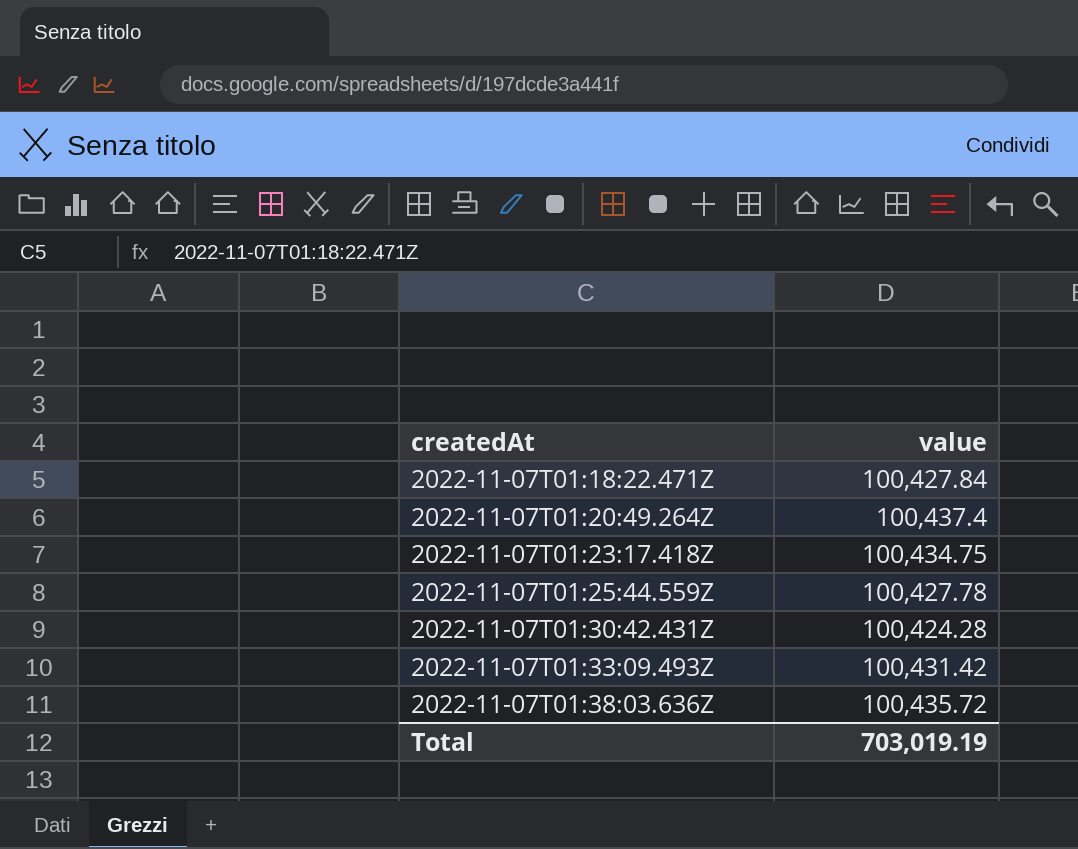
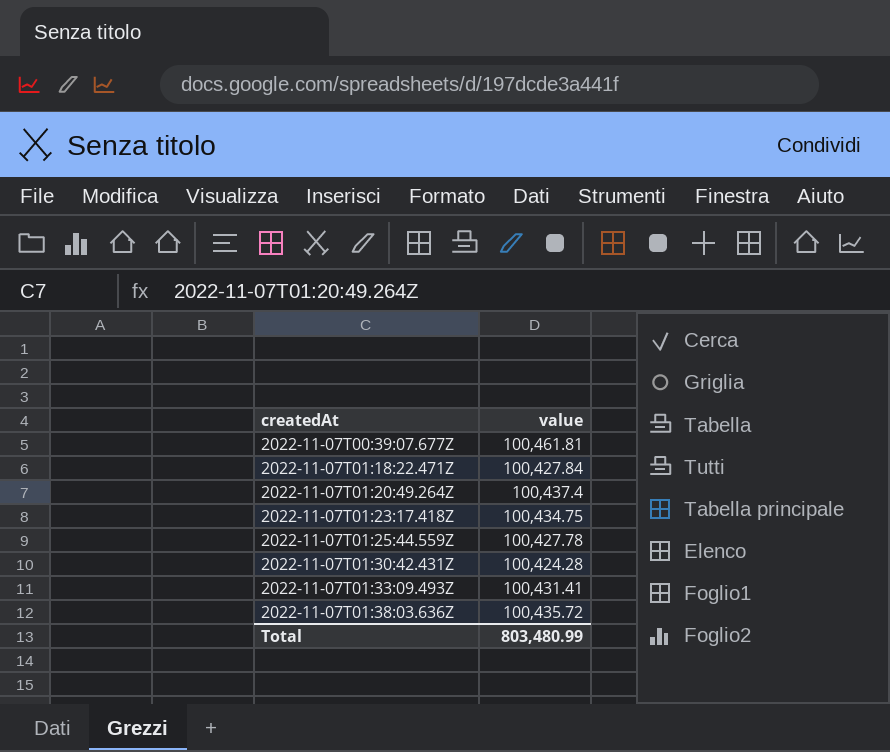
row 2022-11-07T00:39:07.677Z: none -> 100,461.81
2022-11-07T01:33:09.493Z | value: 100,431.42 -> 100,431.41
Total | value: 703,019.19 -> 803,480.99

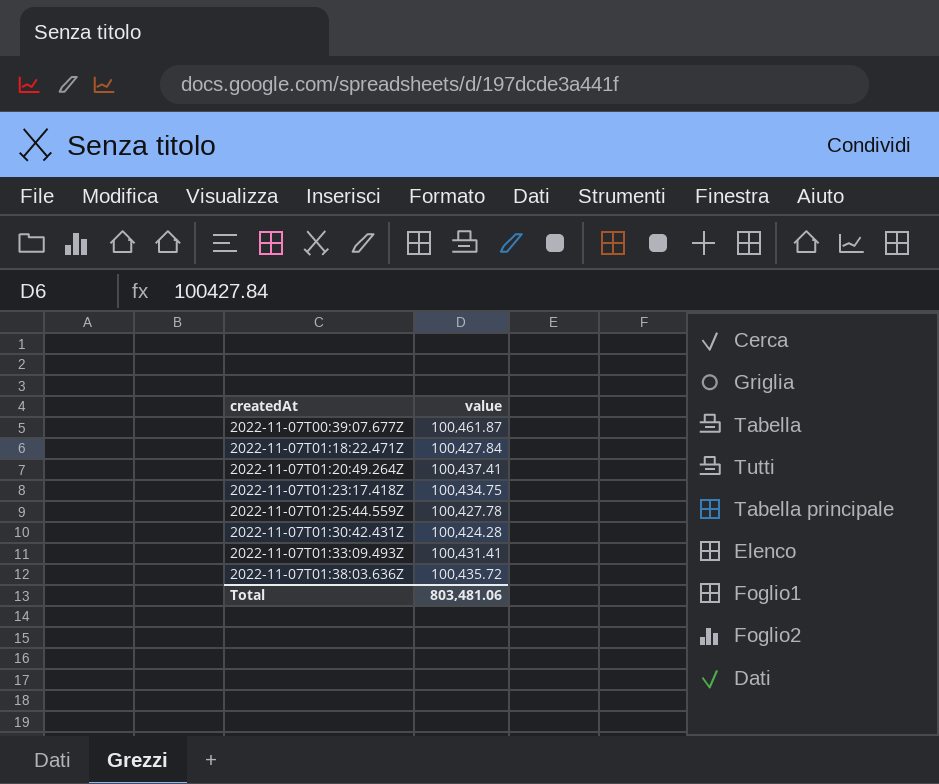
2022-11-07T00:39:07.677Z | value: 100,461.81 -> 100,461.87
2022-11-07T01:20:49.264Z | value: 100,437.4 -> 100,437.41
Total | value: 803,480.99 -> 803,481.06

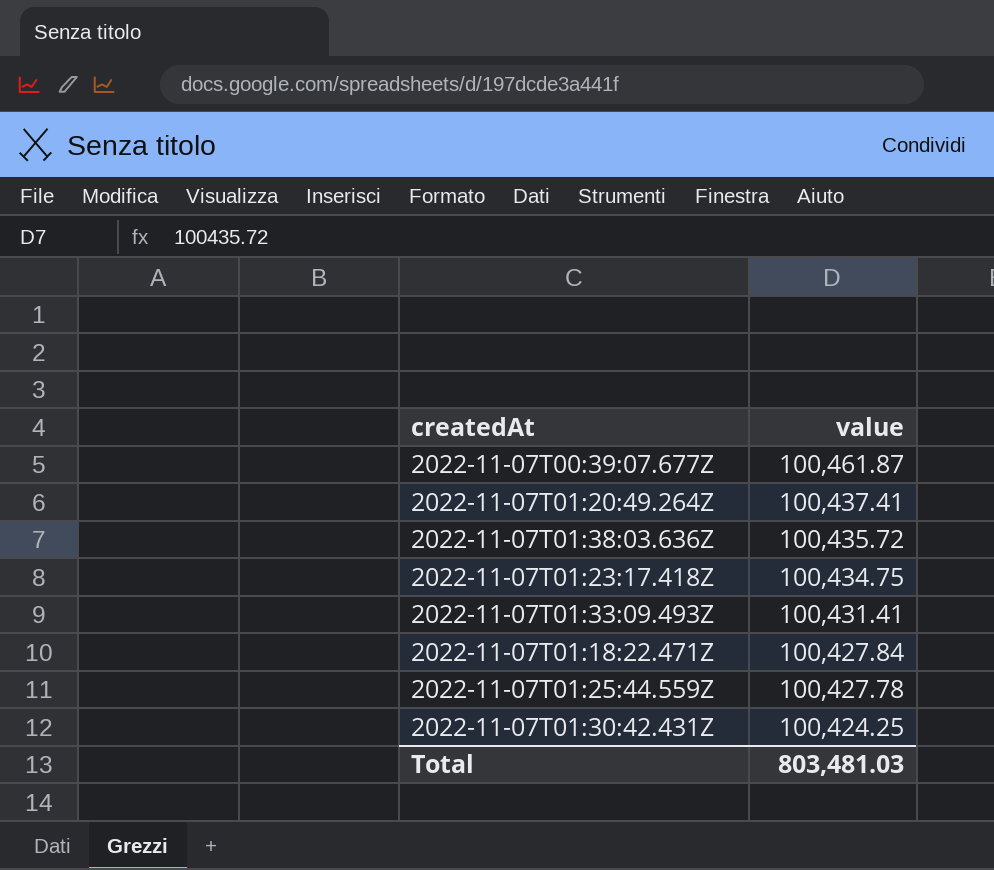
row order: createdAt ascending -> value descending
2022-11-07T01:30:42.431Z | value: 100,424.28 -> 100,424.25
Total | value: 803,481.06 -> 803,481.03

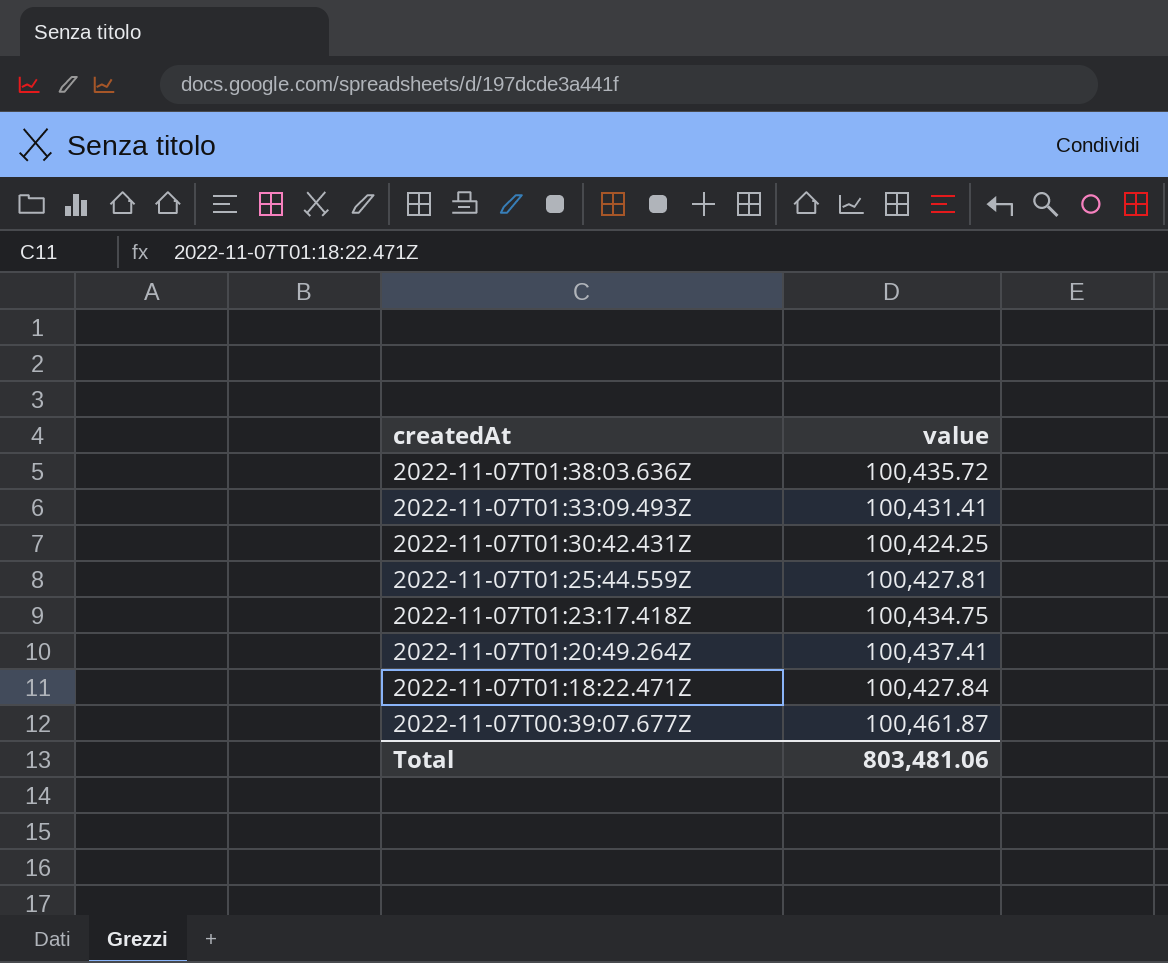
row order: value descending -> createdAt descending
2022-11-07T01:25:44.559Z | value: 100,427.78 -> 100,427.81
Total | value: 803,481.03 -> 803,481.06

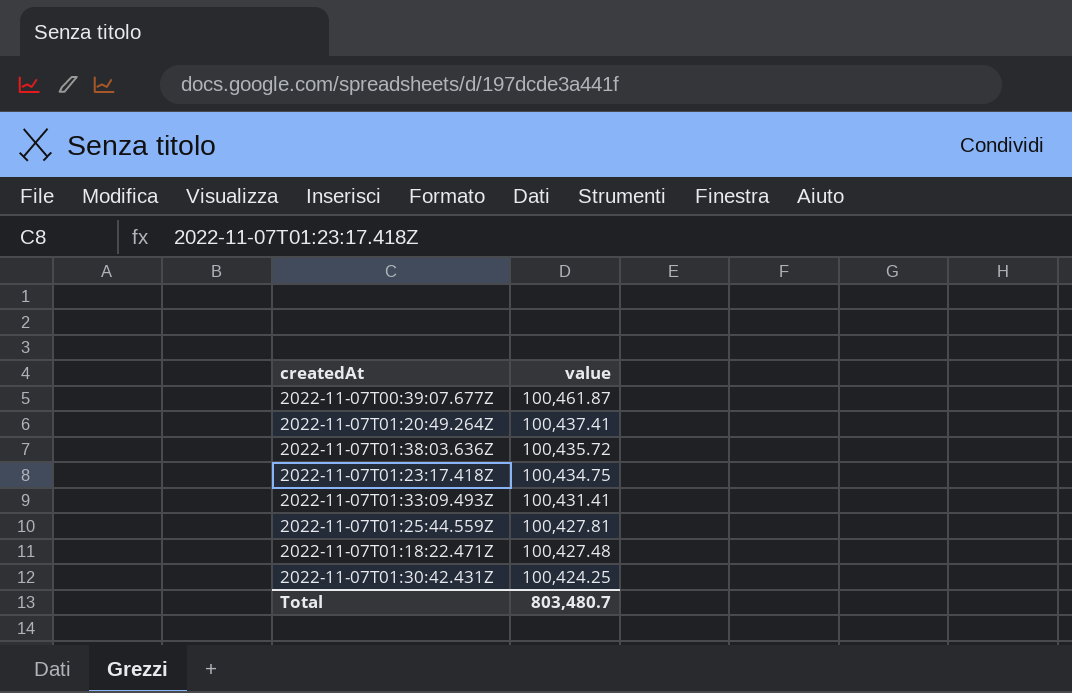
row order: createdAt descending -> value descending
2022-11-07T01:18:22.471Z | value: 100,427.84 -> 100,427.48
Total | value: 803,481.06 -> 803,480.7

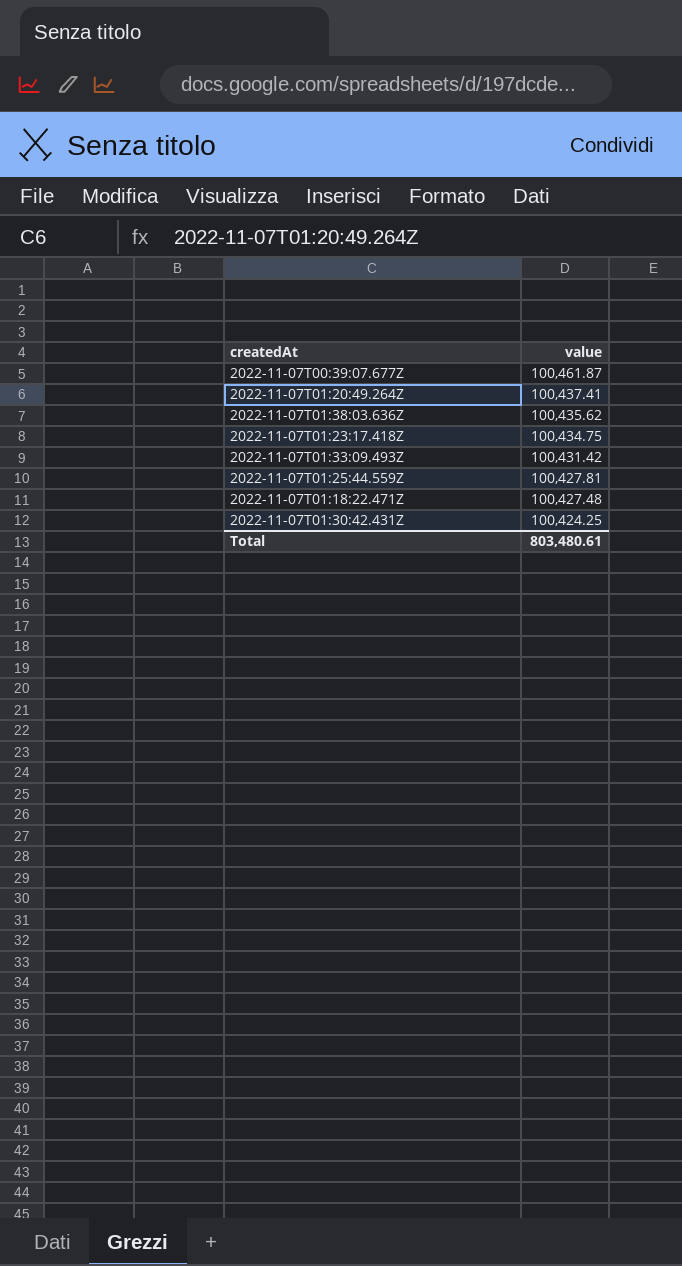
2022-11-07T01:38:03.636Z | value: 100,435.72 -> 100,435.62
2022-11-07T01:33:09.493Z | value: 100,431.41 -> 100,431.42
Total | value: 803,480.7 -> 803,480.61

